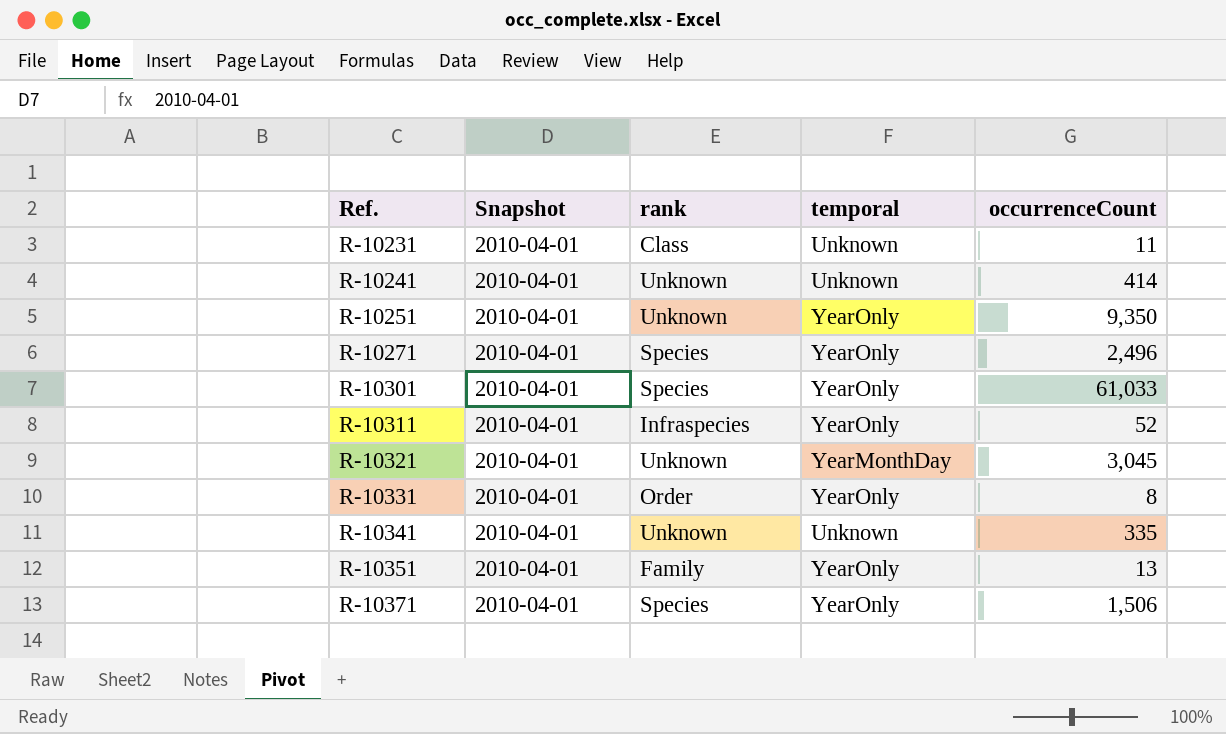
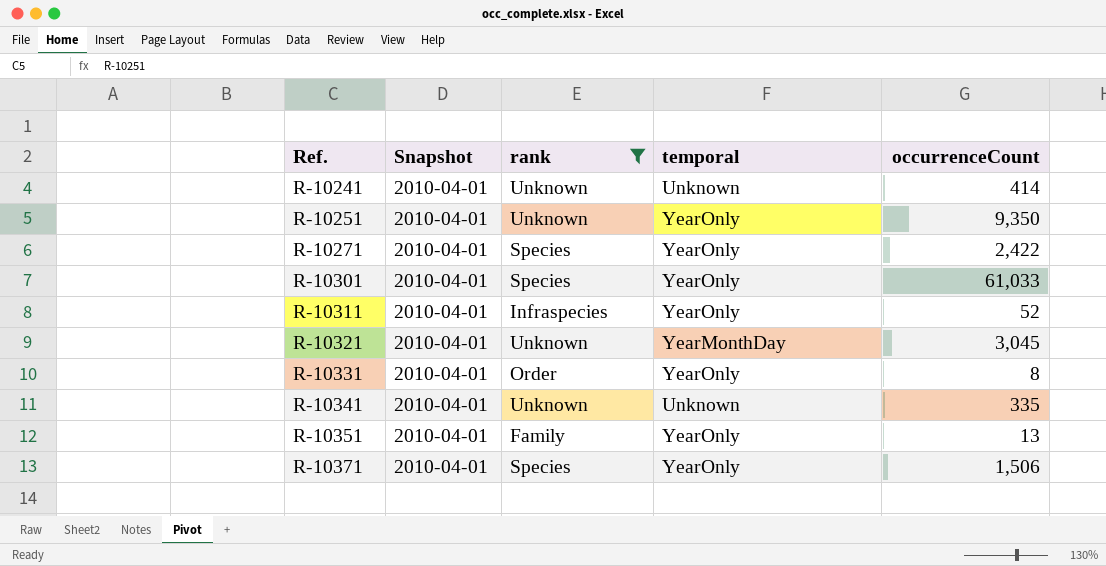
filter: none -> rank != Class
R-10271 | occurrenceCount: 2,496 -> 2,422

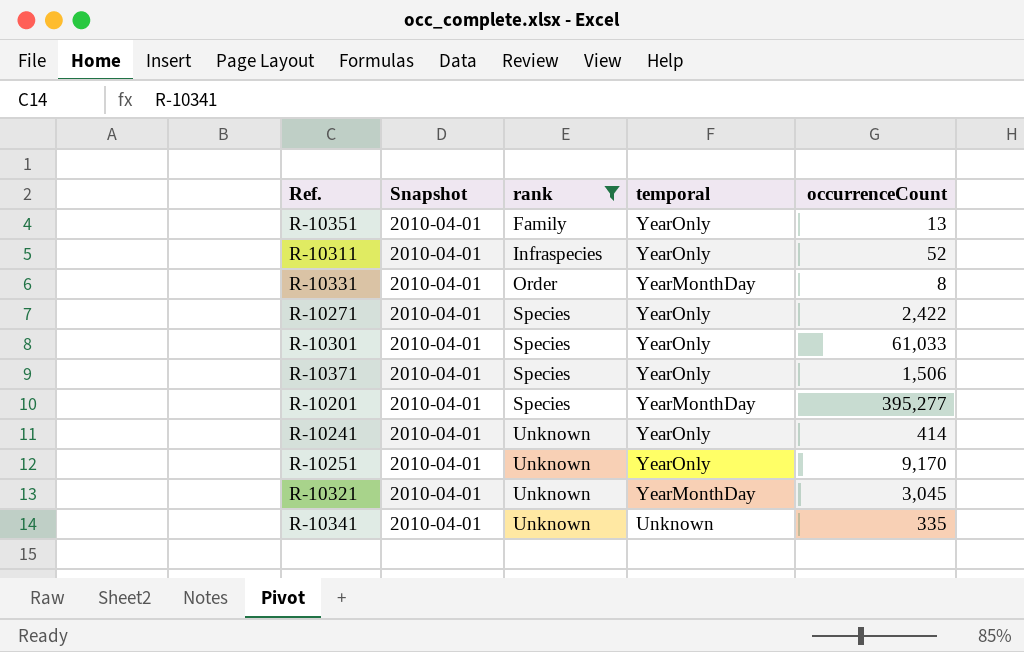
row order: Ref. ascending -> rank ascending
R-10331 | temporal: YearOnly -> YearMonthDay
row R-10201: none -> 2010-04-01 | Species | YearMonthDay | 395,277
R-10241 | temporal: Unknown -> YearOnly
R-10251 | occurrenceCount: 9,350 -> 9,170

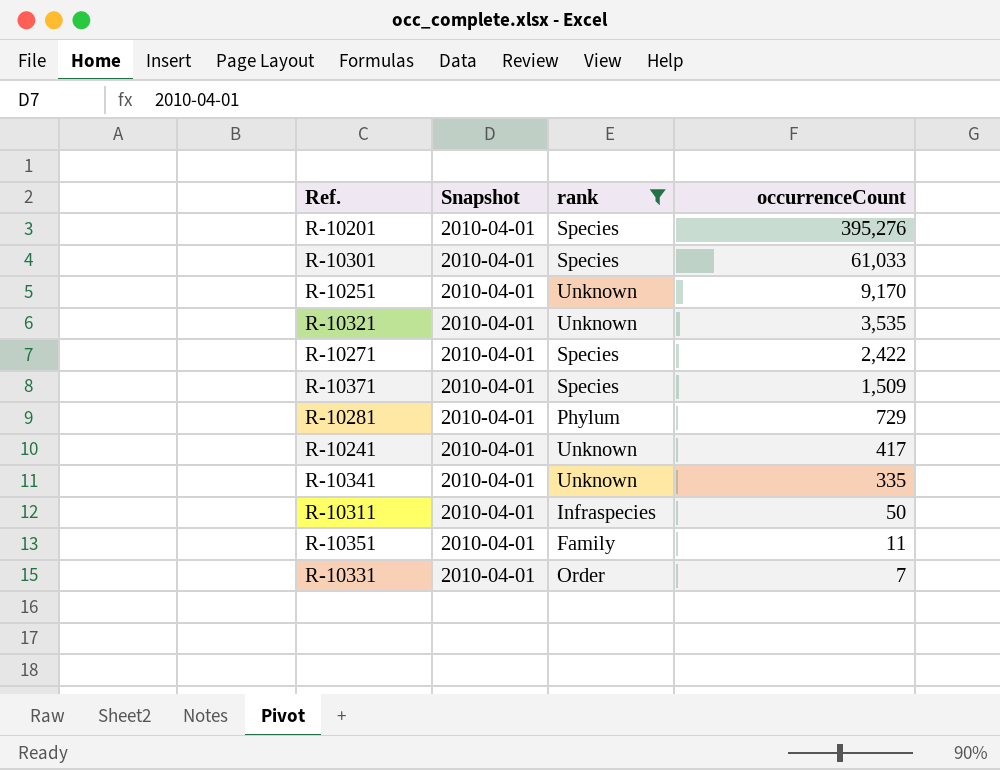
row order: rank ascending -> occurrenceCount descending
column temporal | position: 4 -> none
R-10201 | occurrenceCount: 395,277 -> 395,276
R-10321 | occurrenceCount: 3,045 -> 3,535
R-10371 | occurrenceCount: 1,506 -> 1,509
row R-10281: none -> 2010-04-01 | Phylum | 729
R-10241 | occurrenceCount: 414 -> 417
R-10311 | occurrenceCount: 52 -> 50
R-10351 | occurrenceCount: 13 -> 11
R-10331 | occurrenceCount: 8 -> 7

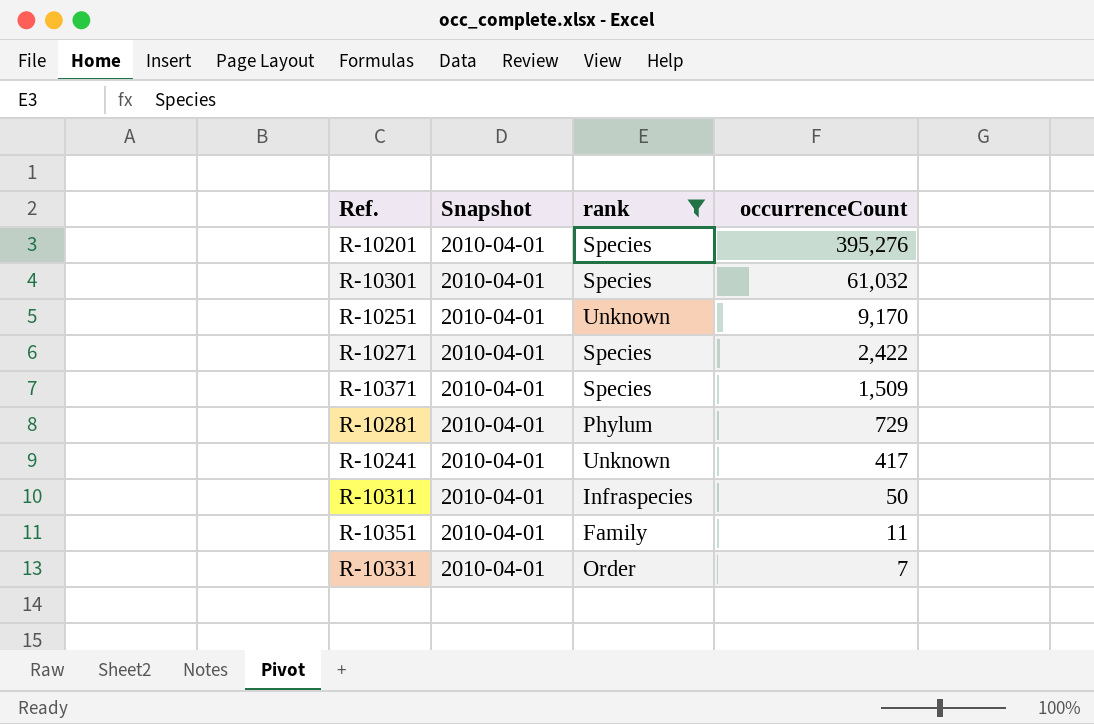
row R-10321: 2010-04-01 | Unknown | 3,535 -> none
row R-10341: 2010-04-01 | Unknown | 335 -> none
R-10301 | occurrenceCount: 61,033 -> 61,032

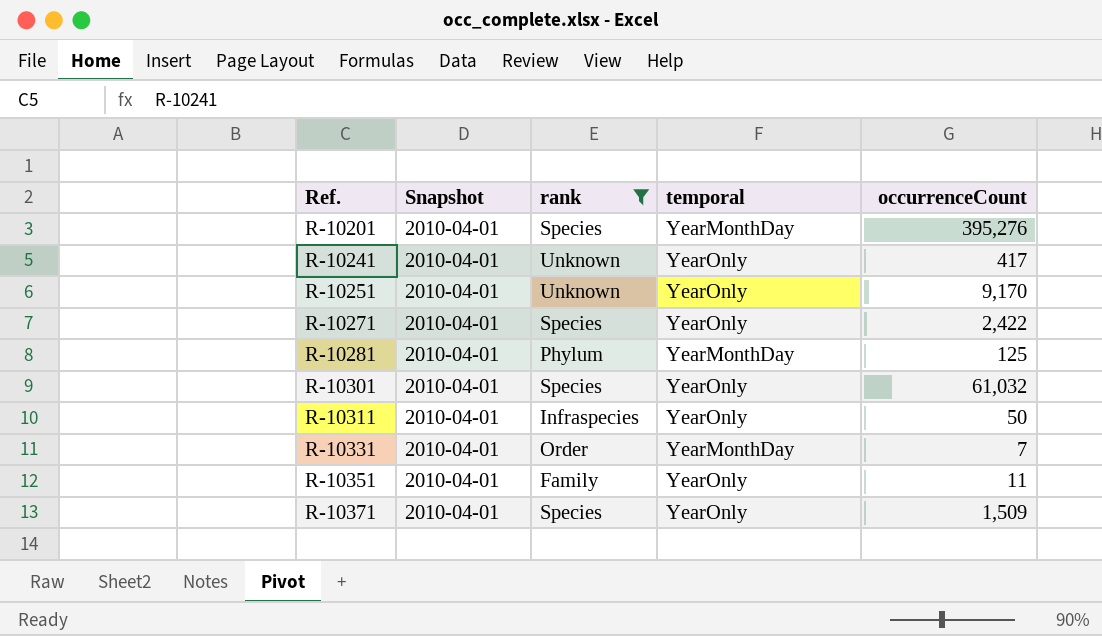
row order: occurrenceCount descending -> Ref. ascending
column temporal | position: none -> 4
R-10281 | occurrenceCount: 729 -> 125

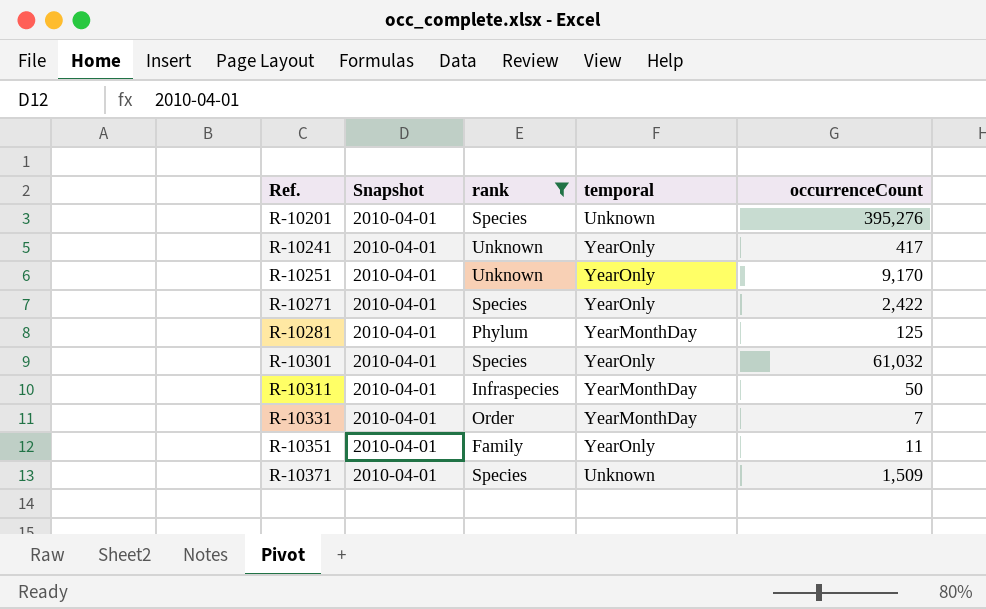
R-10201 | temporal: YearMonthDay -> Unknown
R-10311 | temporal: YearOnly -> YearMonthDay
R-10371 | temporal: YearOnly -> Unknown

